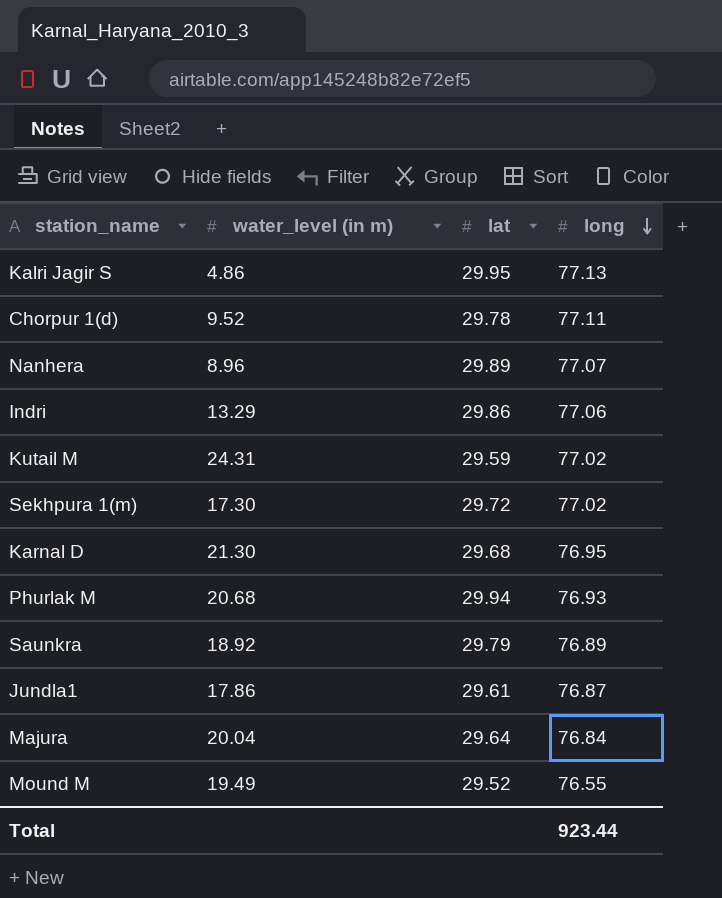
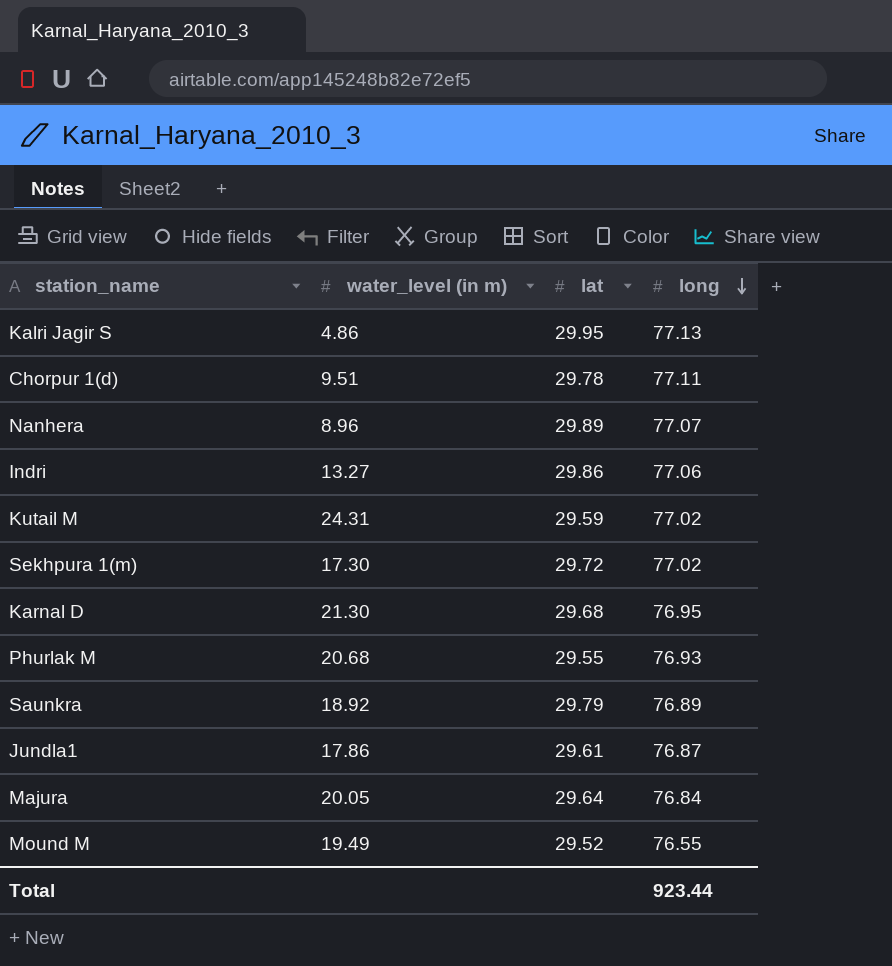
Chorpur 1(d) | water_level (in m): 9.52 -> 9.51
Indri | water_level (in m): 13.29 -> 13.27
Phurlak M | lat: 29.94 -> 29.55
Majura | water_level (in m): 20.04 -> 20.05

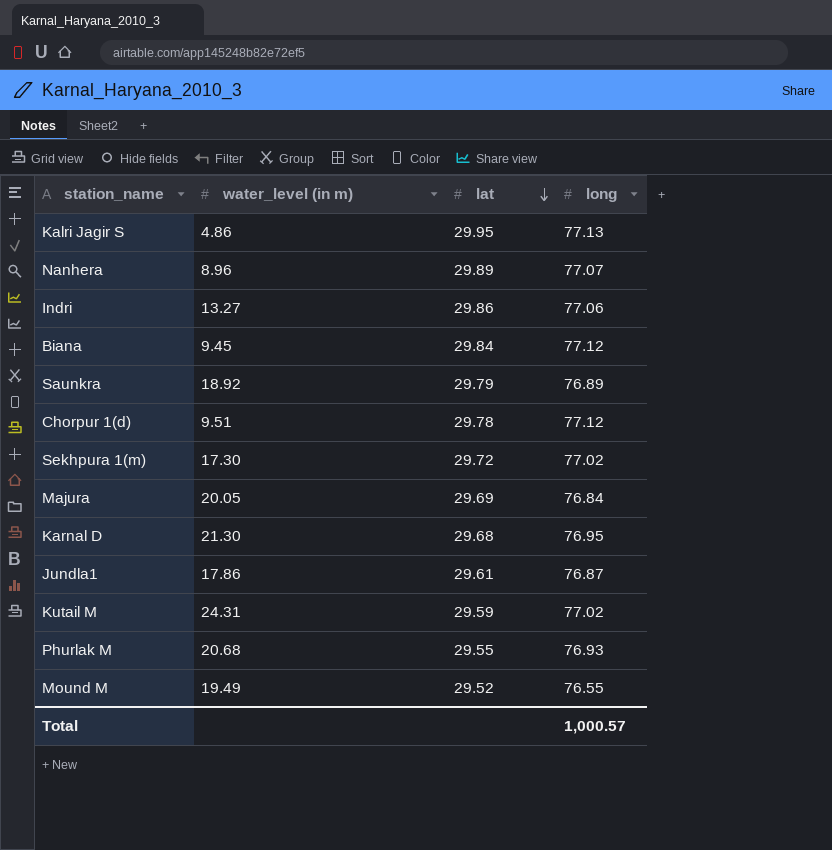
row order: long descending -> lat descending
row Biana: none -> 9.45 | 29.84 | 77.12
Chorpur 1(d) | long: 77.11 -> 77.12
Majura | lat: 29.64 -> 29.69
Total | long: 923.44 -> 1,000.57

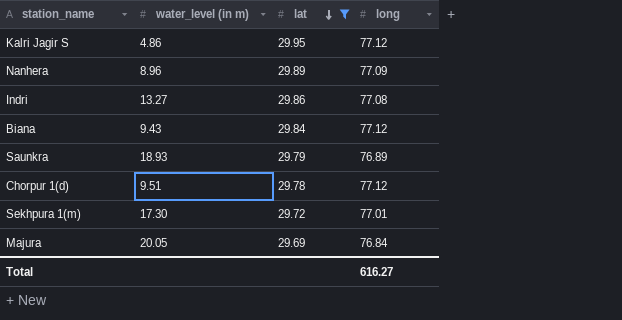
filter: none -> lat >= 29.69
Kalri Jagir S | long: 77.13 -> 77.12
Nanhera | long: 77.07 -> 77.09
Indri | long: 77.06 -> 77.08
Biana | water_level (in m): 9.45 -> 9.43
Saunkra | water_level (in m): 18.92 -> 18.93
Sekhpura 1(m) | long: 77.02 -> 77.01
Total | long: 1,000.57 -> 616.27

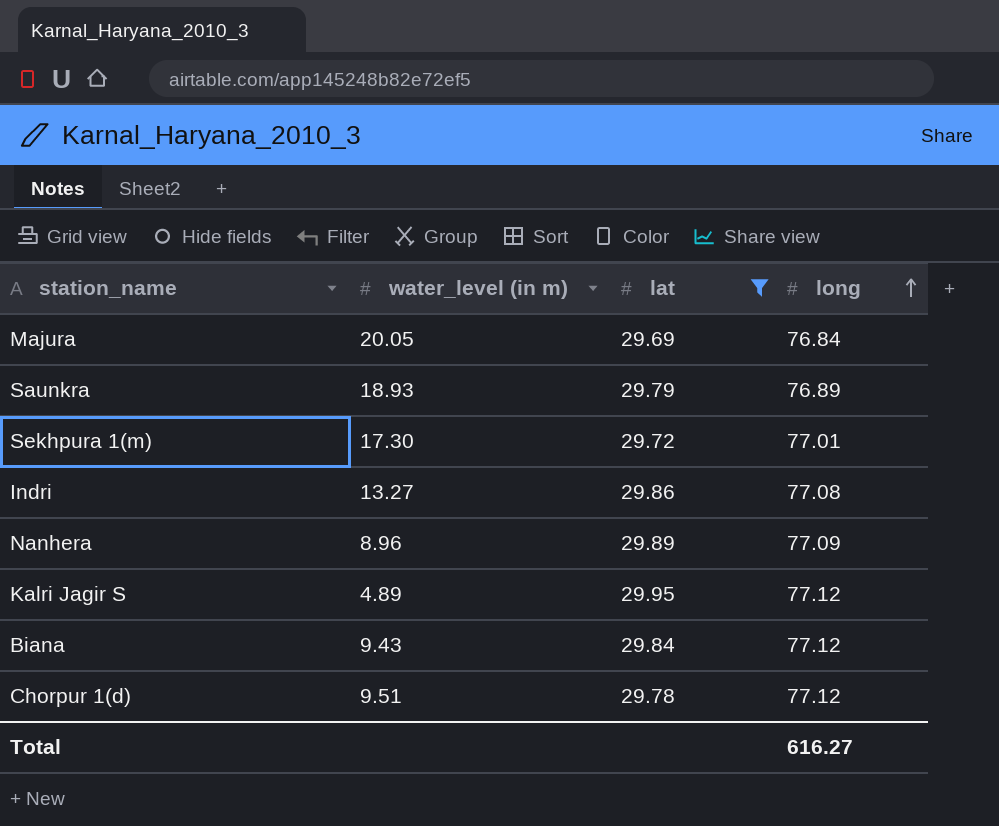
row order: lat descending -> long ascending
Kalri Jagir S | water_level (in m): 4.86 -> 4.89

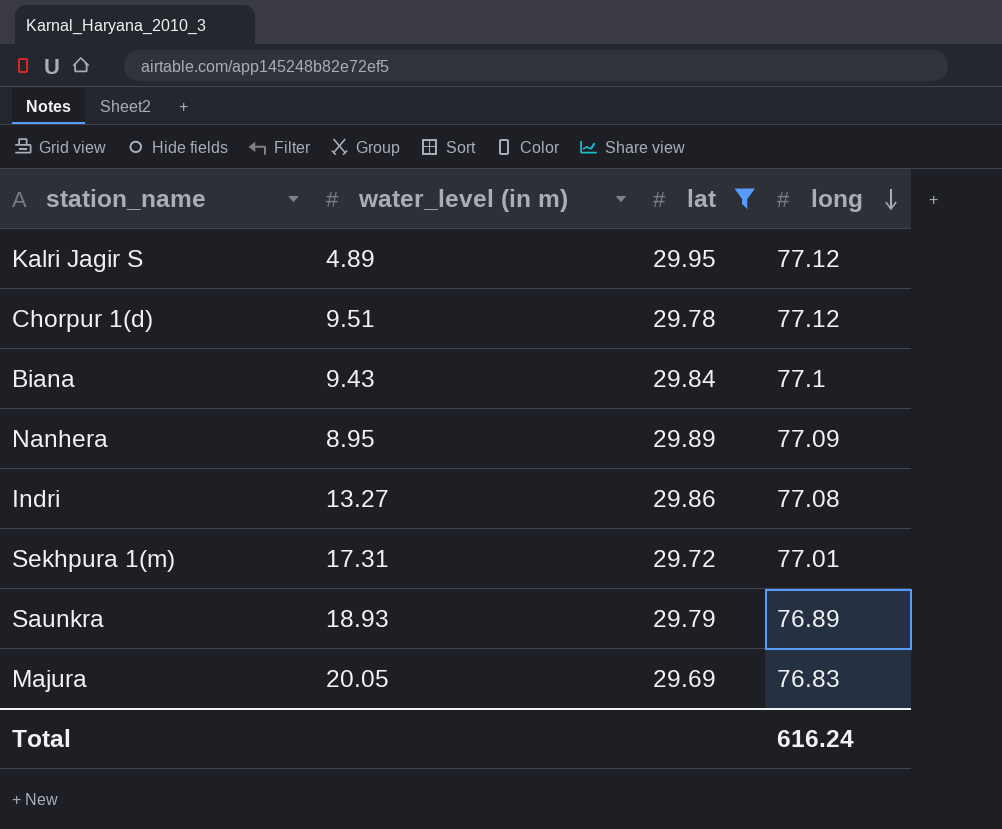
row order: long ascending -> long descending
Biana | long: 77.12 -> 77.1
Nanhera | water_level (in m): 8.96 -> 8.95
Sekhpura 1(m) | water_level (in m): 17.30 -> 17.31
Majura | long: 76.84 -> 76.83
Total | long: 616.27 -> 616.24

